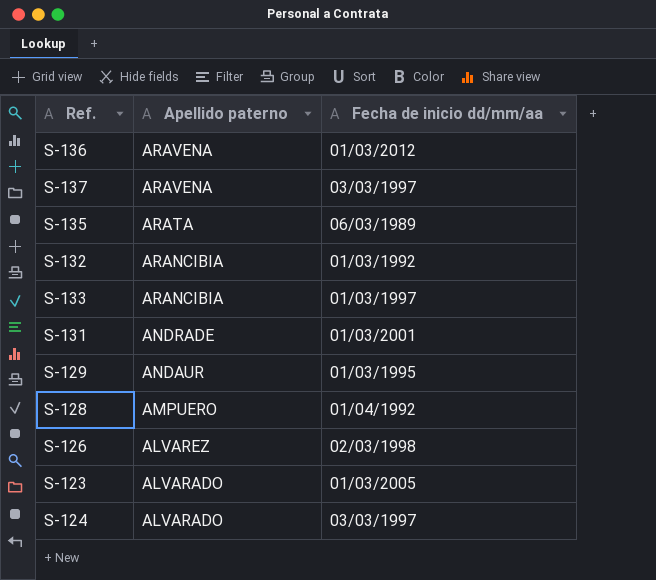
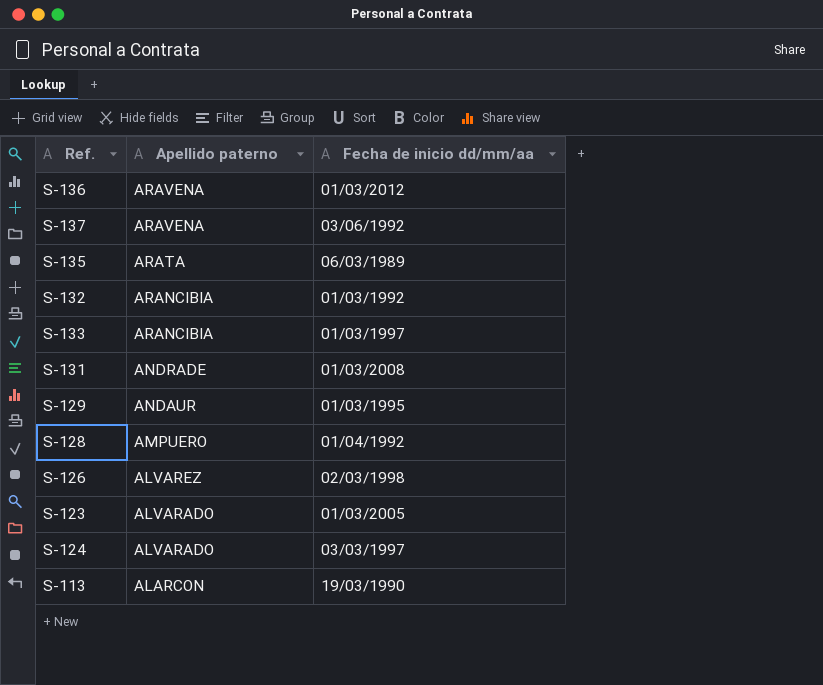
S-137 | Fecha de inicio dd/mm/aa: 03/03/1997 -> 03/06/1992
S-131 | Fecha de inicio dd/mm/aa: 01/03/2001 -> 01/03/2008
row S-113: none -> ALARCON | 19/03/1990

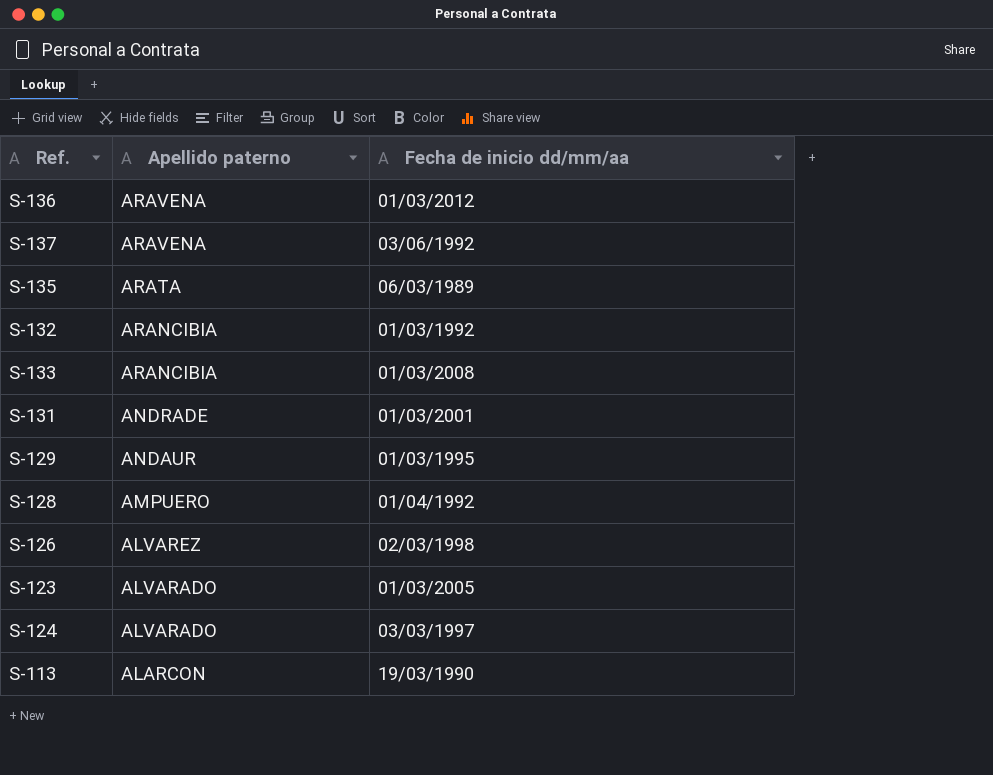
S-133 | Fecha de inicio dd/mm/aa: 01/03/1997 -> 01/03/2008
S-131 | Fecha de inicio dd/mm/aa: 01/03/2008 -> 01/03/2001

